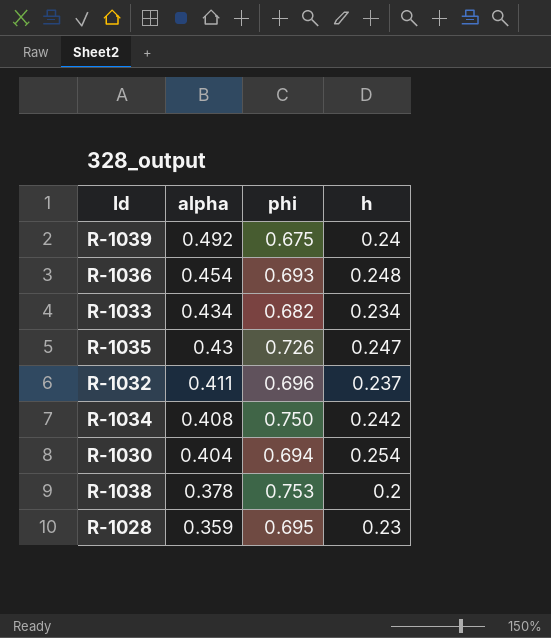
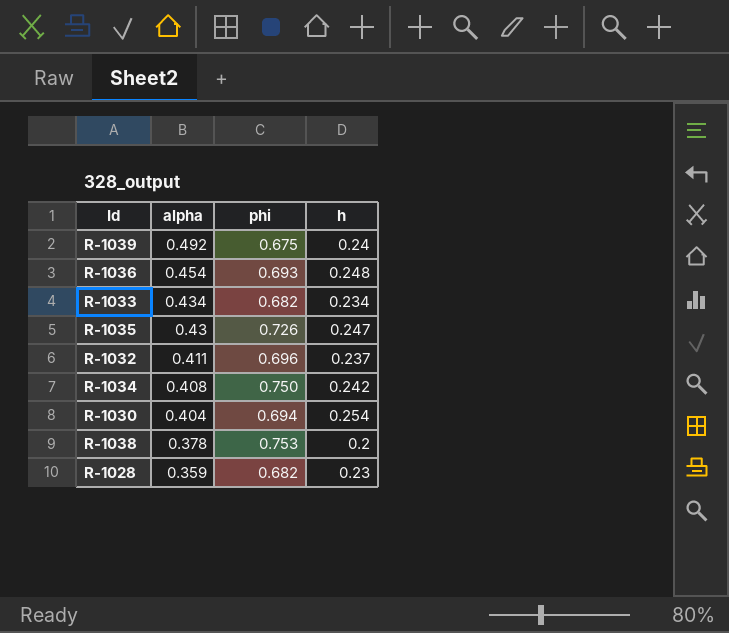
R-1028 | phi: 0.695 -> 0.682

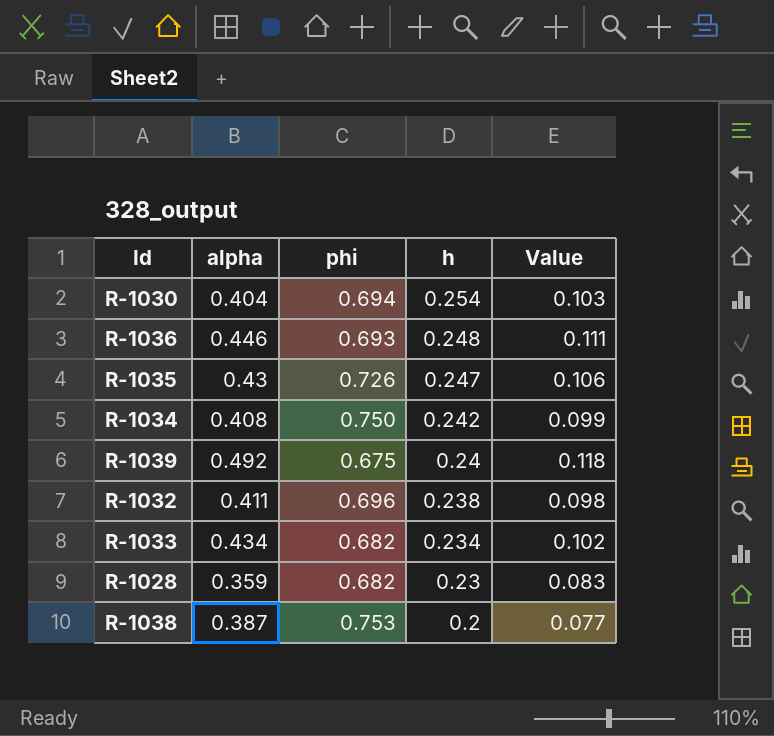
row order: alpha descending -> h descending
column Value | formula: none -> [alpha] * [h]
R-1036 | alpha: 0.454 -> 0.446
R-1032 | h: 0.237 -> 0.238
R-1038 | alpha: 0.378 -> 0.387

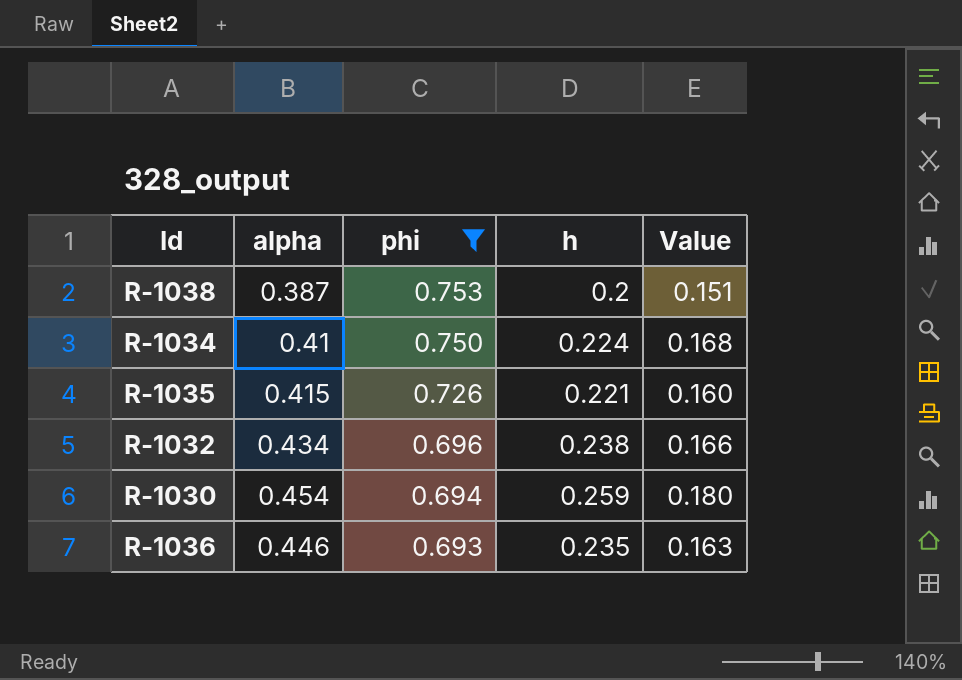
filter: none -> phi >= 0.693
row order: h descending -> phi descending
column Value | formula: [alpha] * [h] -> [phi] * [h]
R-1034 | alpha: 0.408 -> 0.41
R-1034 | h: 0.242 -> 0.224
R-1035 | alpha: 0.43 -> 0.415
R-1035 | h: 0.247 -> 0.221
R-1032 | alpha: 0.411 -> 0.434
R-1030 | alpha: 0.404 -> 0.454
R-1030 | h: 0.254 -> 0.259
R-1036 | h: 0.248 -> 0.235

